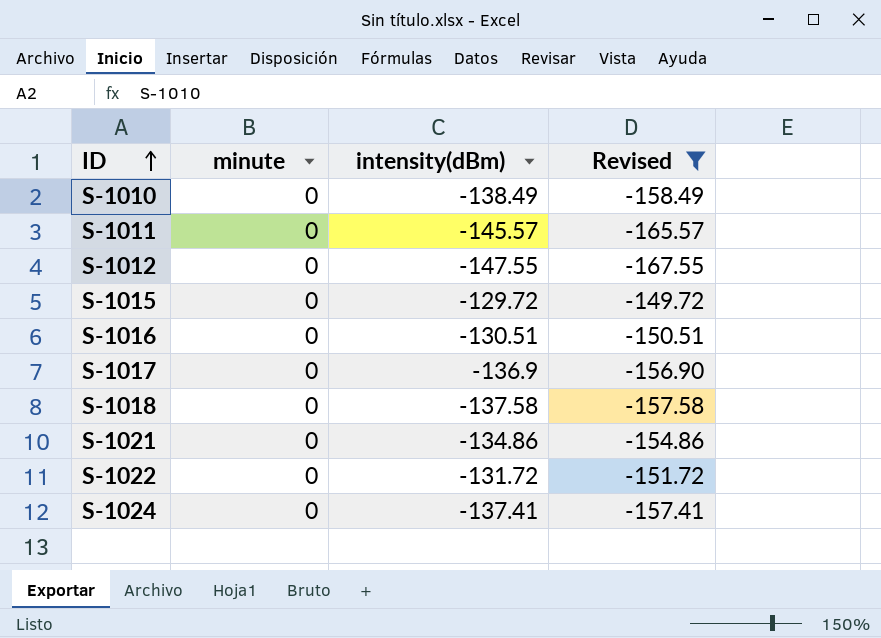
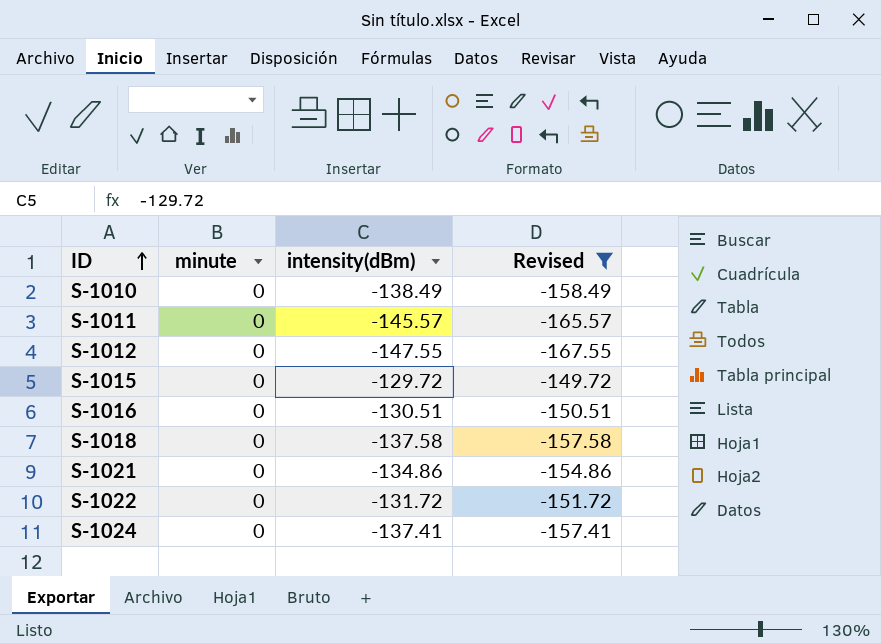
row S-1017: 0 | -136.9 | -156.90 -> none

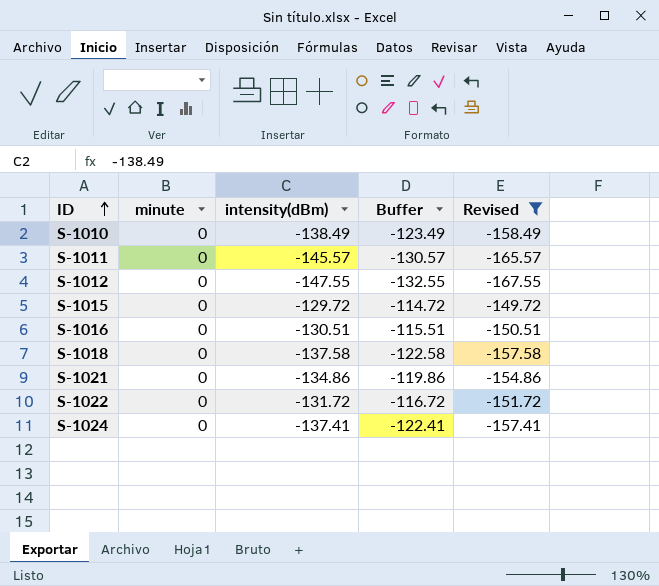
column Buffer | formula: none -> [intensity(dBm)] + 15

